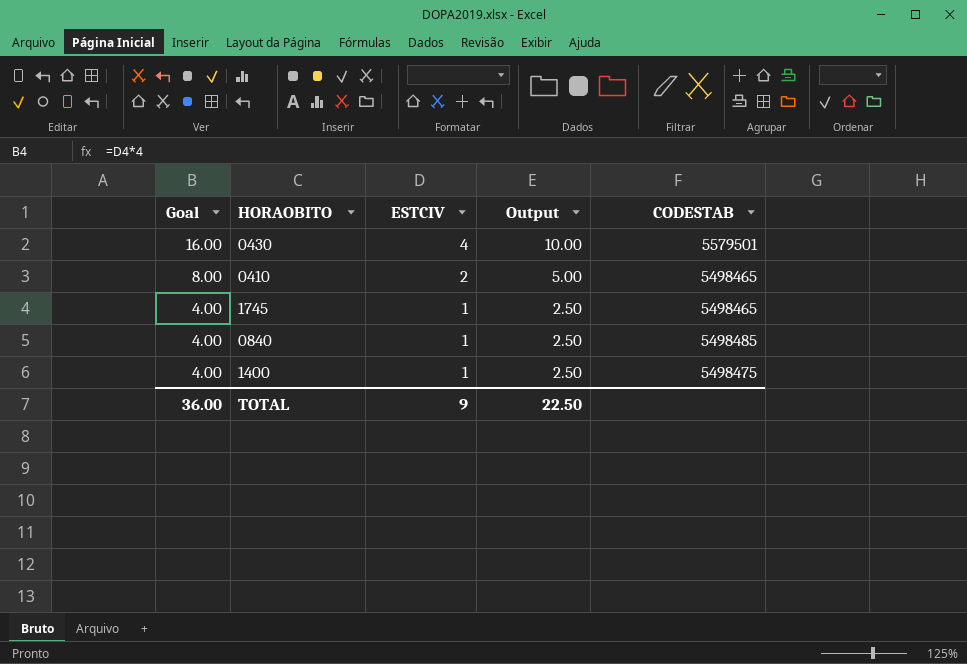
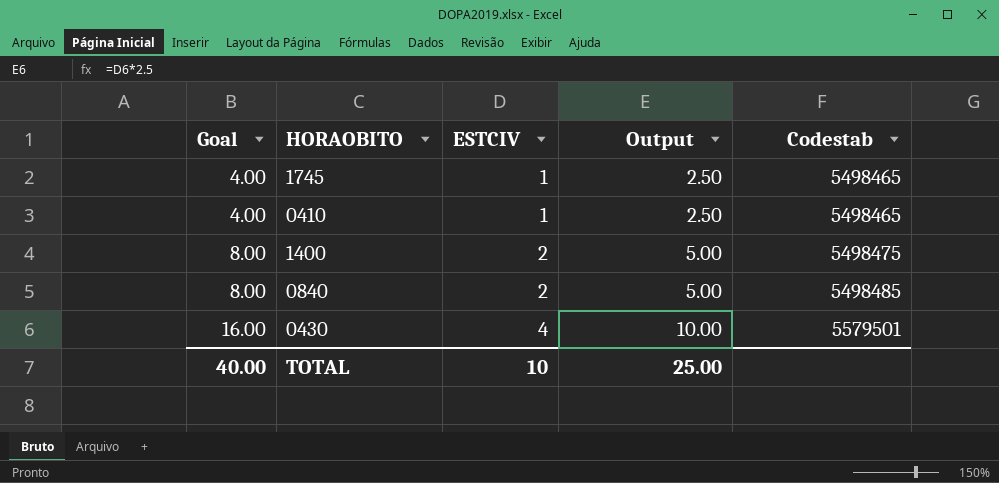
row order: Goal descending -> Goal ascending
column name: CODESTAB -> Codestab
0410 | Goal: 8.00 -> 4.00
0410 | ESTCIV: 2 -> 1
0410 | Output: 5.00 -> 2.50
1400 | Goal: 4.00 -> 8.00
1400 | ESTCIV: 1 -> 2
1400 | Output: 2.50 -> 5.00
0840 | Goal: 4.00 -> 8.00
0840 | ESTCIV: 1 -> 2
0840 | Output: 2.50 -> 5.00
TOTAL | Goal: 36.00 -> 40.00
TOTAL | ESTCIV: 9 -> 10
TOTAL | Output: 22.50 -> 25.00

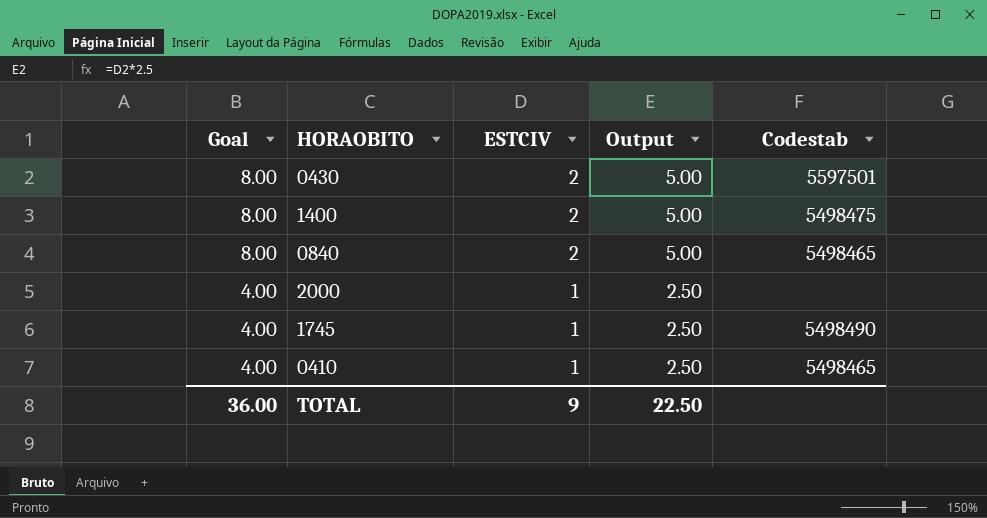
row order: Goal ascending -> Goal descending
0430 | Goal: 16.00 -> 8.00
0430 | ESTCIV: 4 -> 2
0430 | Output: 10.00 -> 5.00
0430 | Codestab: 5579501 -> 5597501
0840 | Codestab: 5498485 -> 5498465
row 2000: none -> 4.00 | 1 | 2.50 | none
1745 | Codestab: 5498465 -> 5498490
TOTAL | Goal: 40.00 -> 36.00
TOTAL | ESTCIV: 10 -> 9
TOTAL | Output: 25.00 -> 22.50

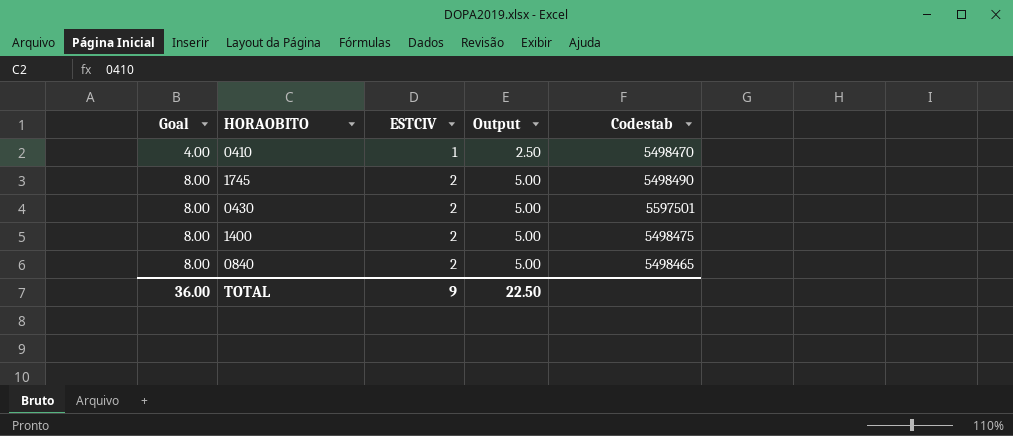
row order: Goal descending -> Goal ascending
row 2000: 4.00 | 1 | 2.50 | none -> none
0410 | Codestab: 5498465 -> 5498470
1745 | Goal: 4.00 -> 8.00
1745 | ESTCIV: 1 -> 2
1745 | Output: 2.50 -> 5.00

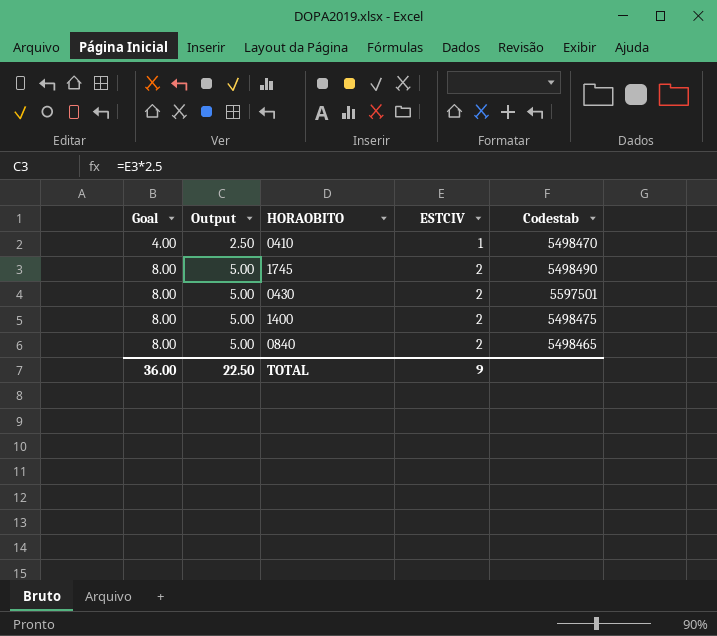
column Output | position: 4 -> 2

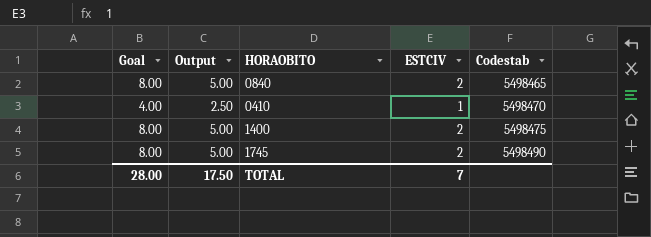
row order: Goal ascending -> Codestab ascending
row 0430: 8.00 | 5.00 | 2 | 5597501 -> none
TOTAL | Goal: 36.00 -> 28.00
TOTAL | Output: 22.50 -> 17.50
TOTAL | ESTCIV: 9 -> 7

